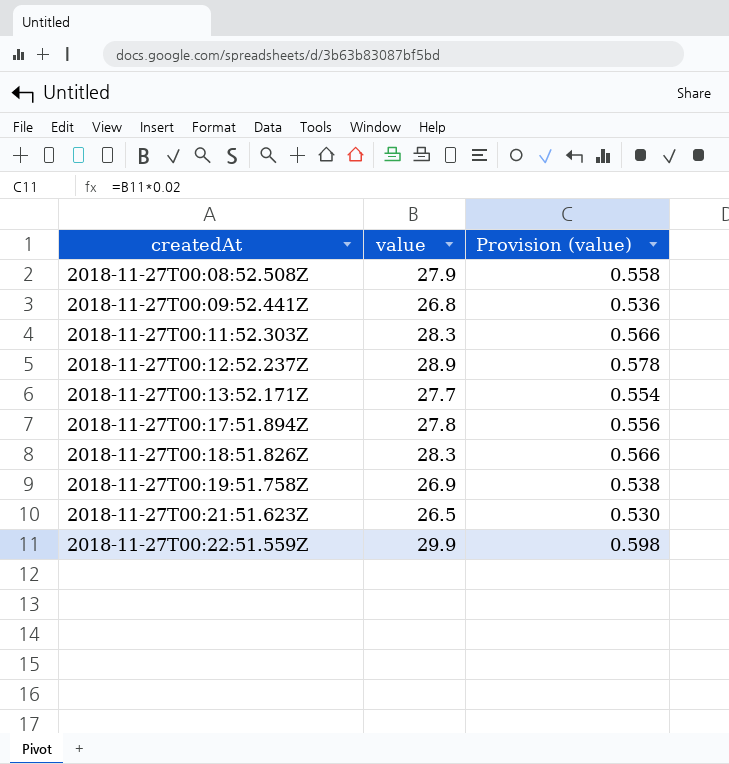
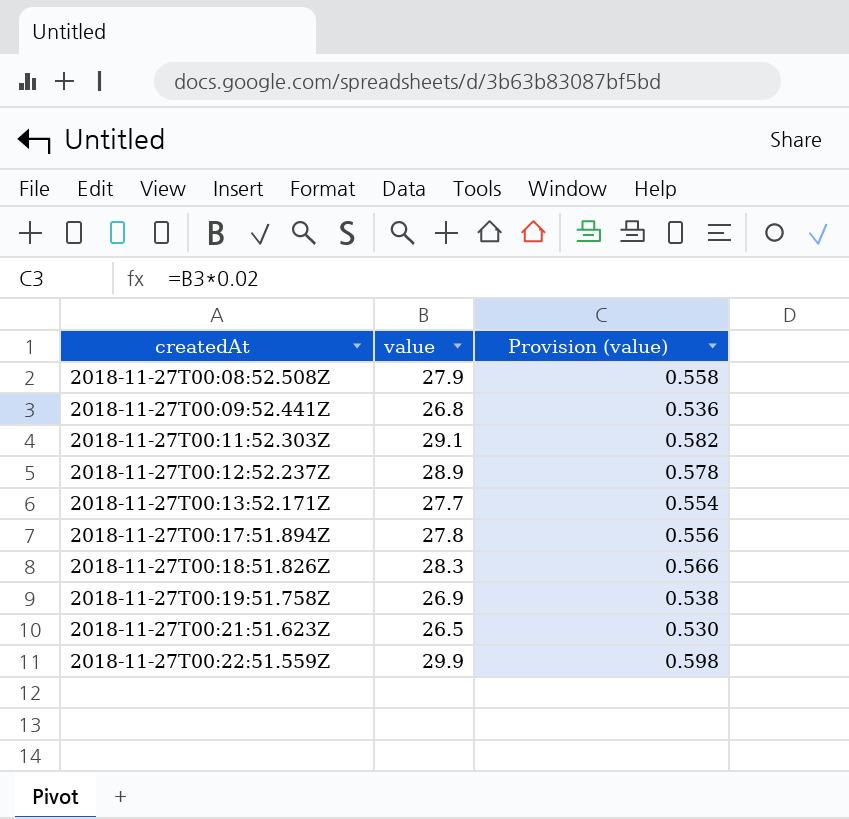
2018-11-27T00:11:52.303Z | value: 28.3 -> 29.1
2018-11-27T00:11:52.303Z | Provision (value): 0.566 -> 0.582

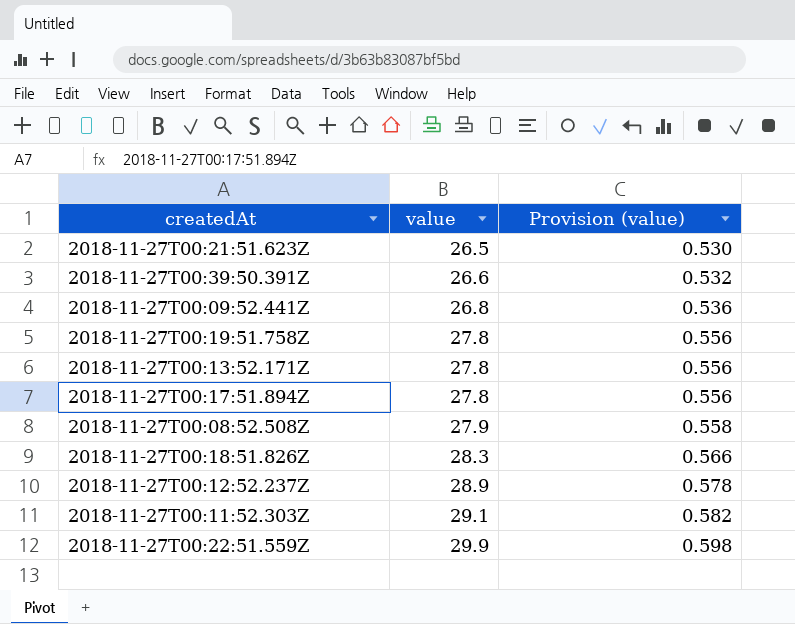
row order: createdAt ascending -> value ascending
row 2018-11-27T00:39:50.391Z: none -> 26.6 | 0.532
2018-11-27T00:19:51.758Z | value: 26.9 -> 27.8
2018-11-27T00:19:51.758Z | Provision (value): 0.538 -> 0.556
2018-11-27T00:13:52.171Z | value: 27.7 -> 27.8
2018-11-27T00:13:52.171Z | Provision (value): 0.554 -> 0.556

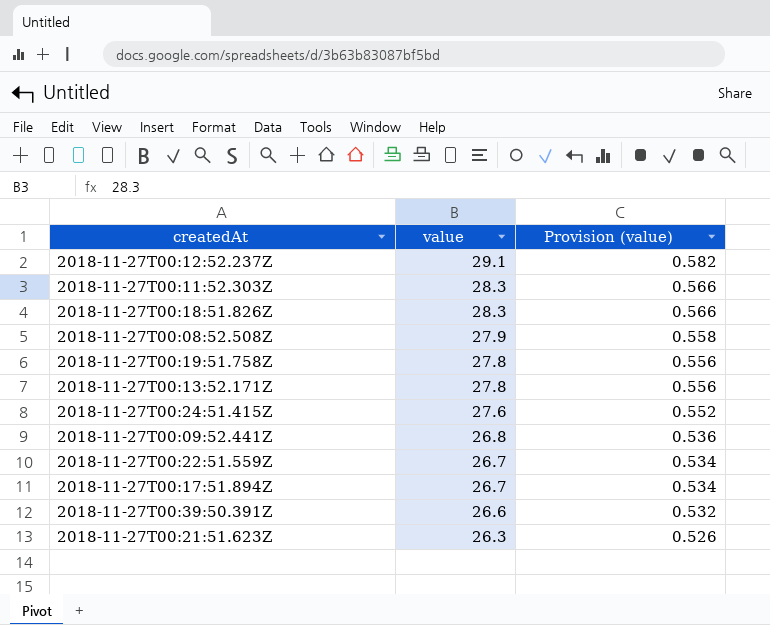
row order: value ascending -> value descending
2018-11-27T00:12:52.237Z | value: 28.9 -> 29.1
2018-11-27T00:12:52.237Z | Provision (value): 0.578 -> 0.582
2018-11-27T00:11:52.303Z | value: 29.1 -> 28.3
2018-11-27T00:11:52.303Z | Provision (value): 0.582 -> 0.566
row 2018-11-27T00:24:51.415Z: none -> 27.6 | 0.552
2018-11-27T00:22:51.559Z | value: 29.9 -> 26.7
2018-11-27T00:22:51.559Z | Provision (value): 0.598 -> 0.534
2018-11-27T00:17:51.894Z | value: 27.8 -> 26.7
2018-11-27T00:17:51.894Z | Provision (value): 0.556 -> 0.534
2018-11-27T00:21:51.623Z | value: 26.5 -> 26.3
2018-11-27T00:21:51.623Z | Provision (value): 0.530 -> 0.526

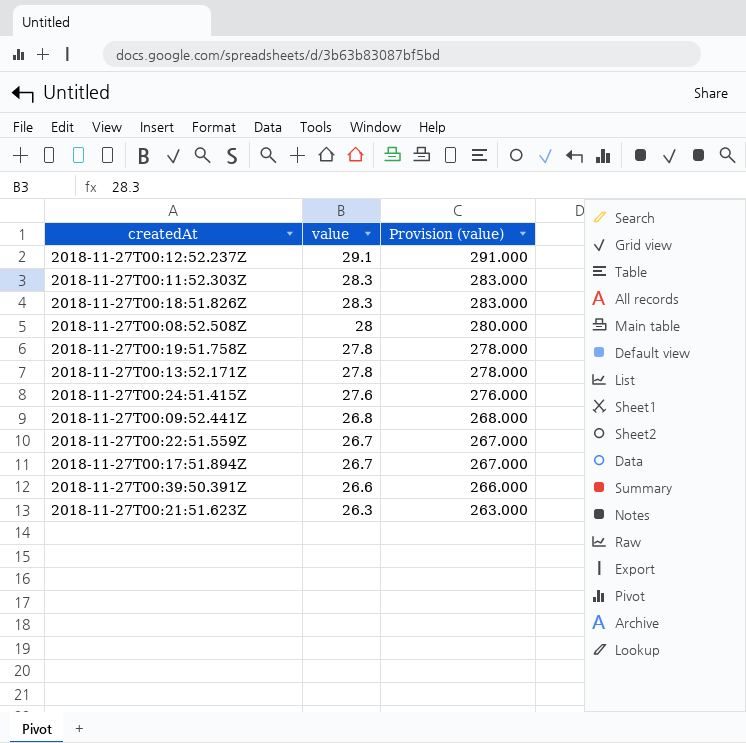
column Provision (value) | formula: [value] * 0.02 -> [value] * 10
2018-11-27T00:08:52.508Z | value: 27.9 -> 28

